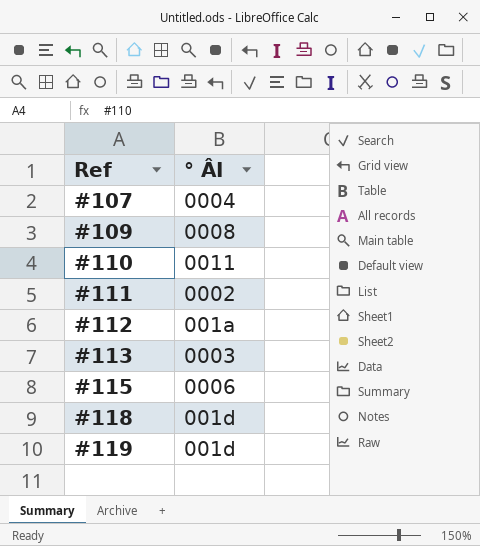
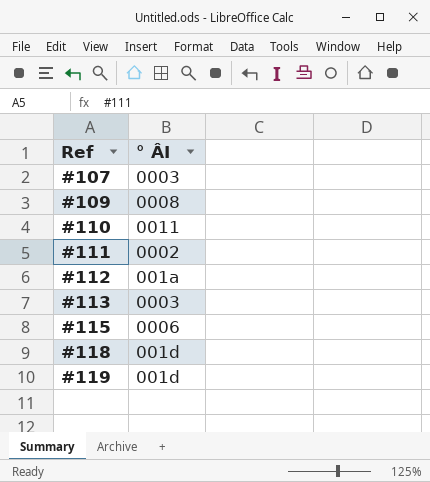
#107 | ° ÂI: 0004 -> 0003

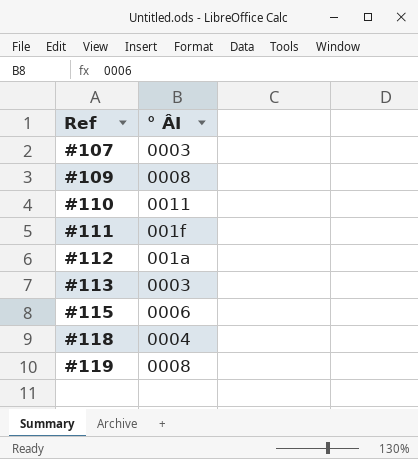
#111 | ° ÂI: 0002 -> 001f
#118 | ° ÂI: 001d -> 0004
#119 | ° ÂI: 001d -> 0008

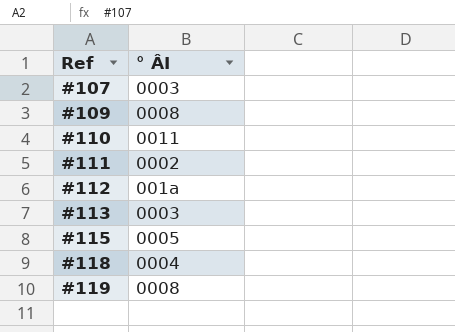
#111 | ° ÂI: 001f -> 0002
#115 | ° ÂI: 0006 -> 0005

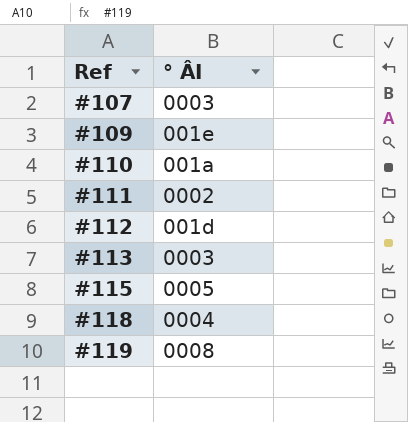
#109 | ° ÂI: 0008 -> 001e
#110 | ° ÂI: 0011 -> 001a
#112 | ° ÂI: 001a -> 001d

